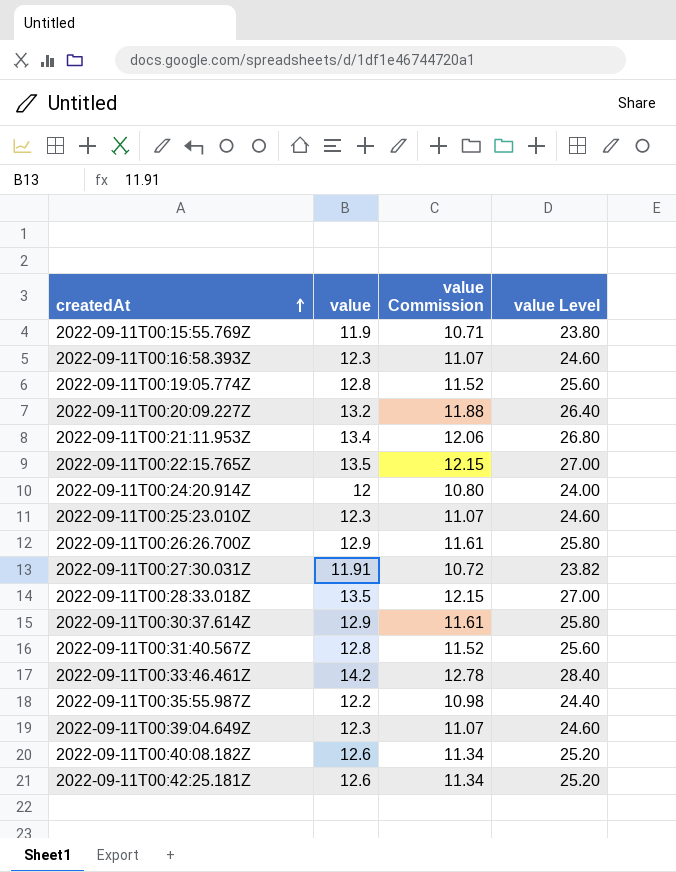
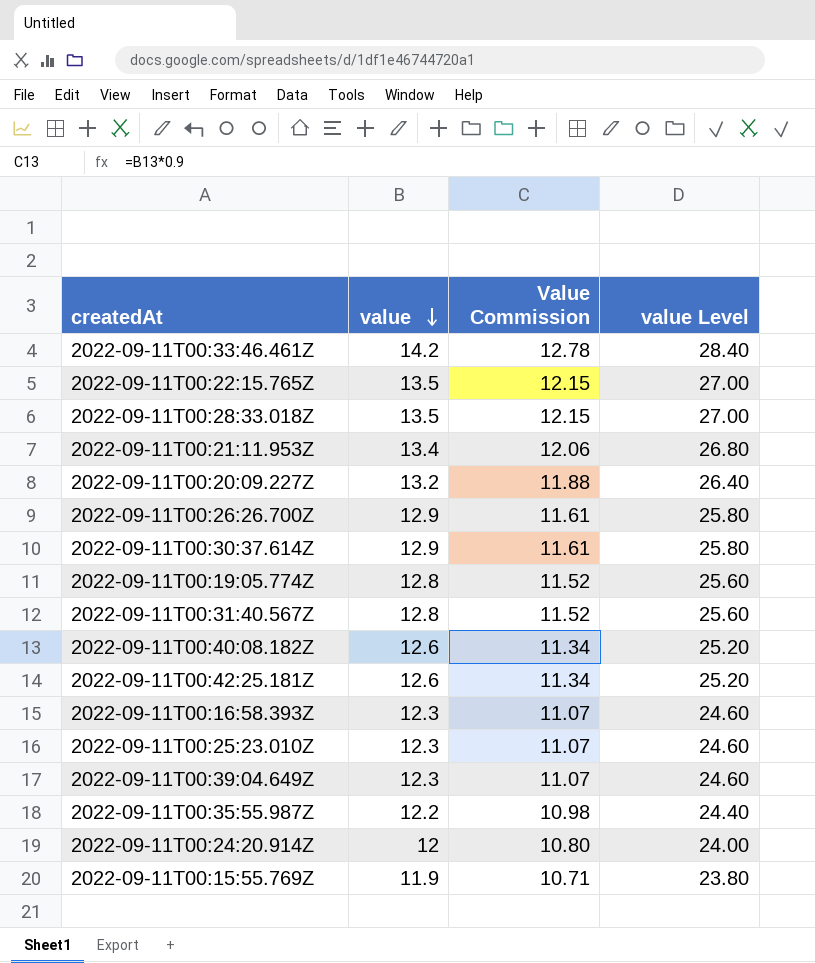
row order: createdAt ascending -> value descending
column name: value Commission -> Value Commission
row 2022-09-11T00:27:30.031Z: 11.91 | 10.72 | 23.82 -> none

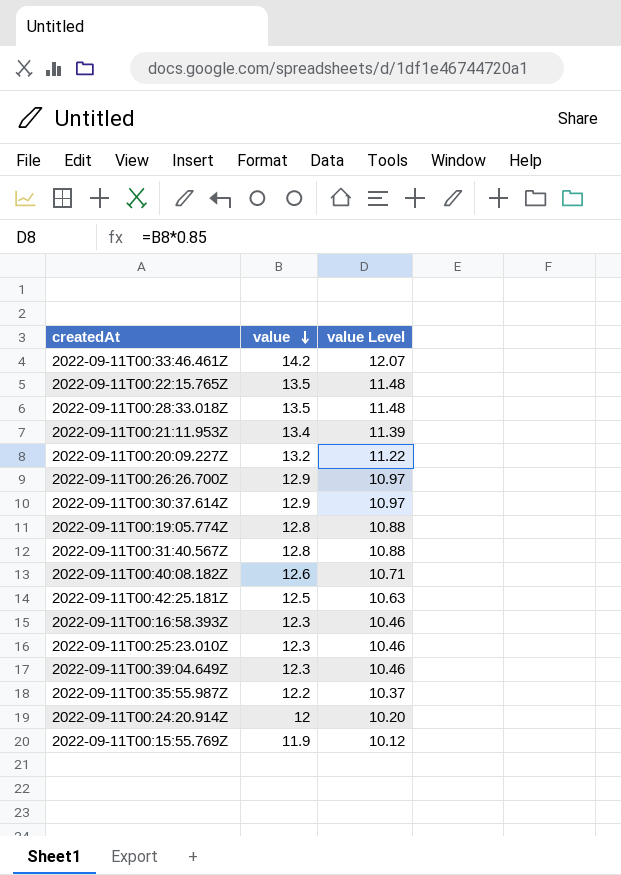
column Value Commission | formula: [value] * 0.9 -> none
column value Level | formula: [value] * 2 -> [value] * 0.85
2022-09-11T00:42:25.181Z | value: 12.6 -> 12.5

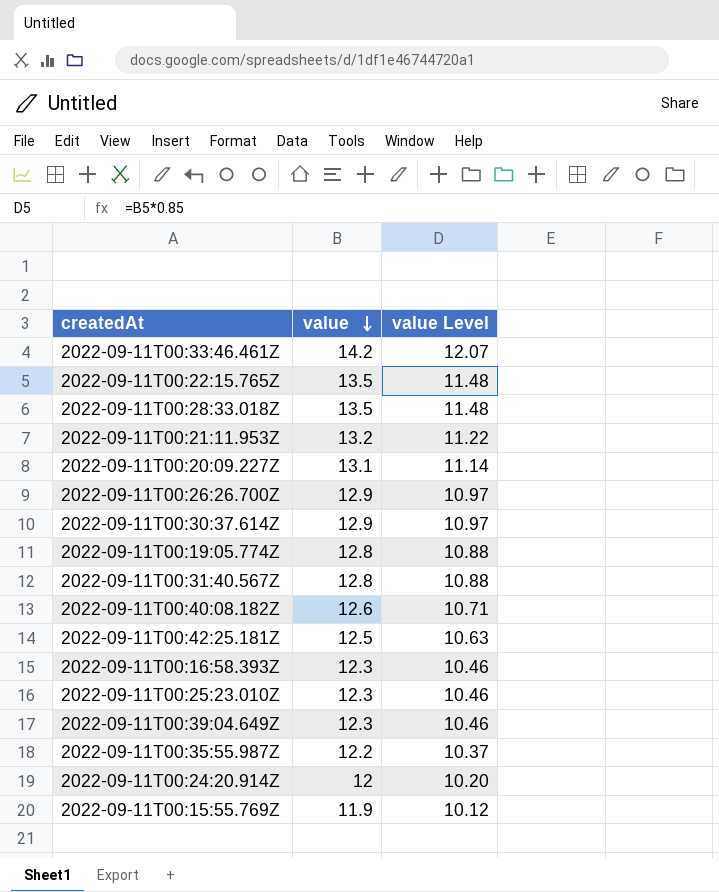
2022-09-11T00:21:11.953Z | value: 13.4 -> 13.2
2022-09-11T00:21:11.953Z | value Level: 11.39 -> 11.22
2022-09-11T00:20:09.227Z | value: 13.2 -> 13.1
2022-09-11T00:20:09.227Z | value Level: 11.22 -> 11.14

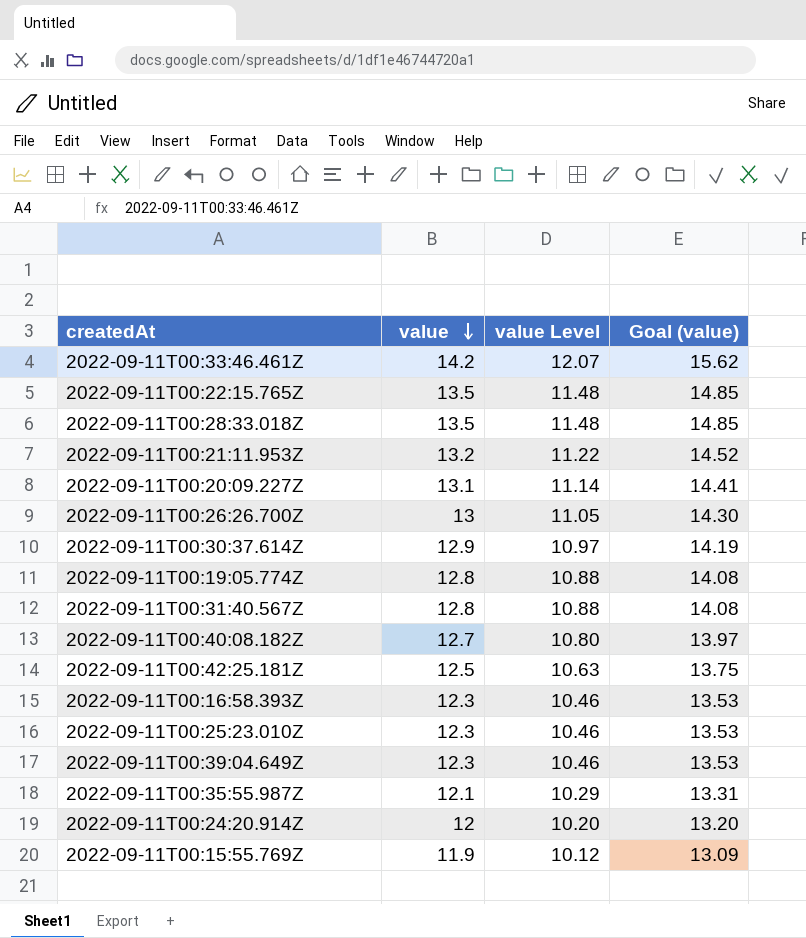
column Goal (value) | formula: none -> [value] * 1.1
2022-09-11T00:26:26.700Z | value: 12.9 -> 13
2022-09-11T00:26:26.700Z | value Level: 10.97 -> 11.05
2022-09-11T00:40:08.182Z | value: 12.6 -> 12.7
2022-09-11T00:40:08.182Z | value Level: 10.71 -> 10.80
2022-09-11T00:35:55.987Z | value: 12.2 -> 12.1
2022-09-11T00:35:55.987Z | value Level: 10.37 -> 10.29

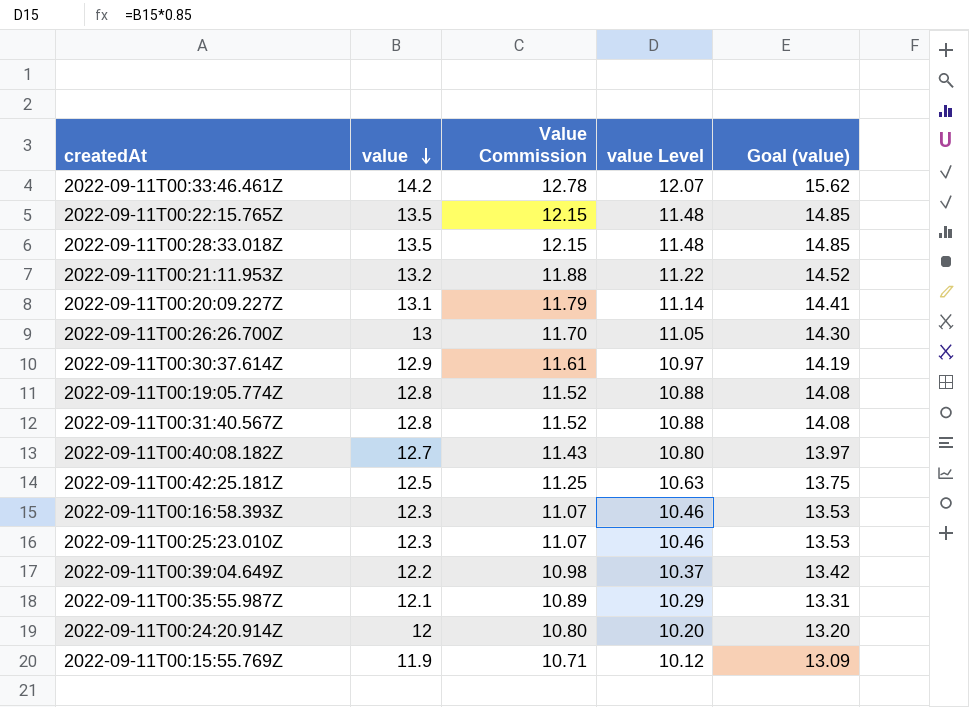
column Value Commission | formula: none -> [value] * 0.9
2022-09-11T00:39:04.649Z | value: 12.3 -> 12.2
2022-09-11T00:39:04.649Z | value Level: 10.46 -> 10.37
2022-09-11T00:39:04.649Z | Goal (value): 13.53 -> 13.42

